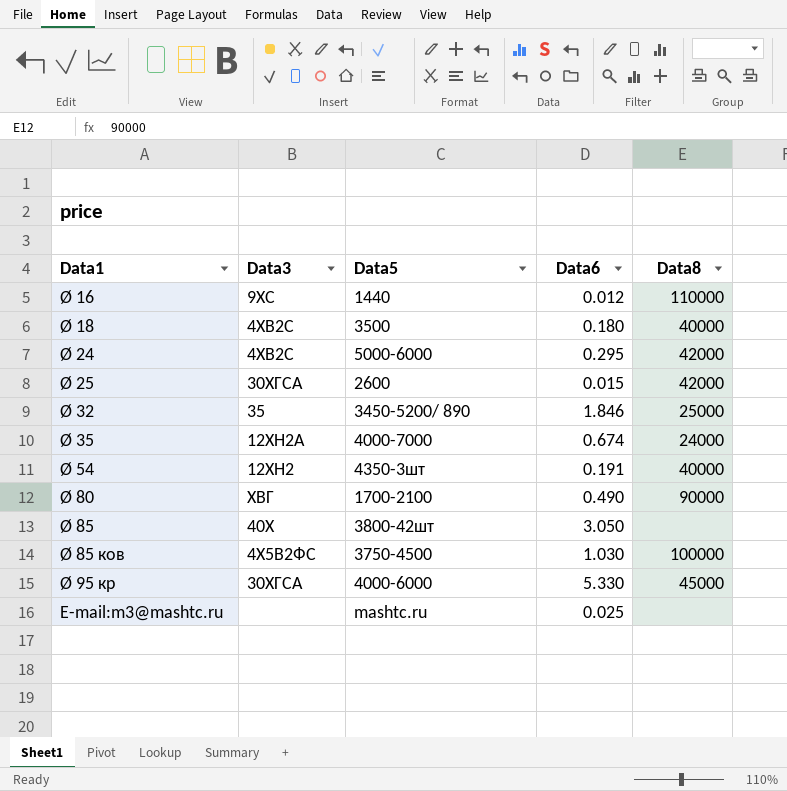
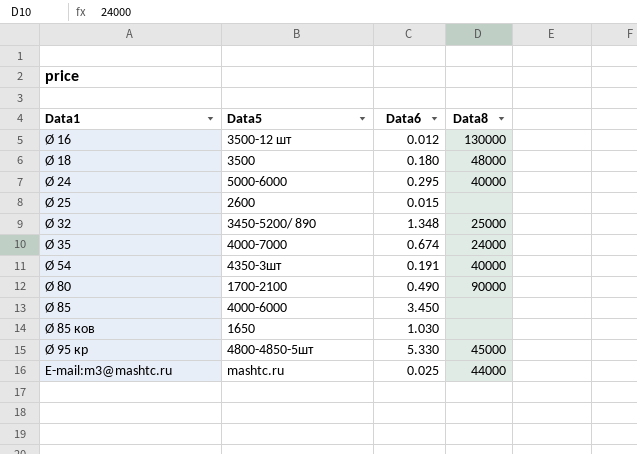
column Data3 | position: 2 -> none
Ø 16 | Data5: 1440 -> 3500-12 шт
Ø 16 | Data8: 110000 -> 130000
Ø 18 | Data8: 40000 -> 48000
Ø 24 | Data8: 42000 -> 40000
Ø 25 | Data8: 42000 -> none
Ø 32 | Data6: 1.846 -> 1.348
Ø 85 | Data5: 3800-42шт -> 4000-6000
Ø 85 | Data6: 3.050 -> 3.450
Ø 85 ков | Data5: 3750-4500 -> 1650
Ø 85 ков | Data8: 100000 -> none
Ø 95 кр | Data5: 4000-6000 -> 4800-4850-5шт
Е-mail:m3@mashtc.ru | Data8: none -> 44000

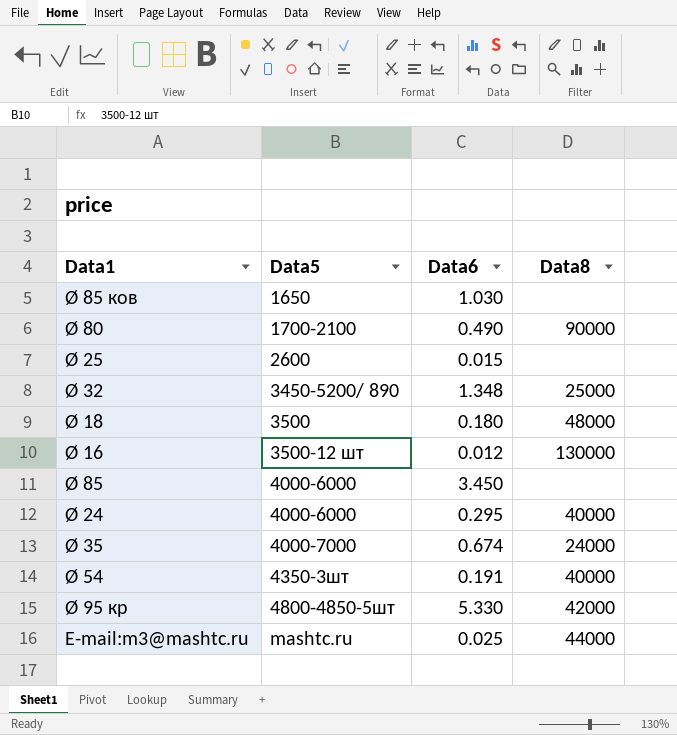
row order: Data1 ascending -> Data5 ascending
Ø 24 | Data5: 5000-6000 -> 4000-6000
Ø 95 кр | Data8: 45000 -> 42000

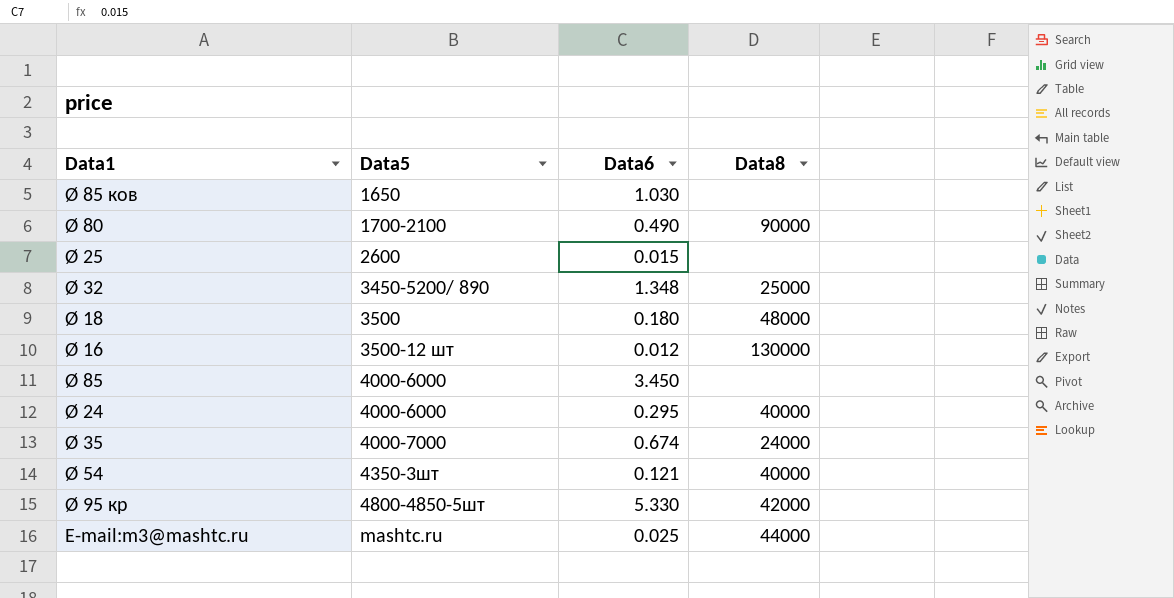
Ø 54 | Data6: 0.191 -> 0.121

